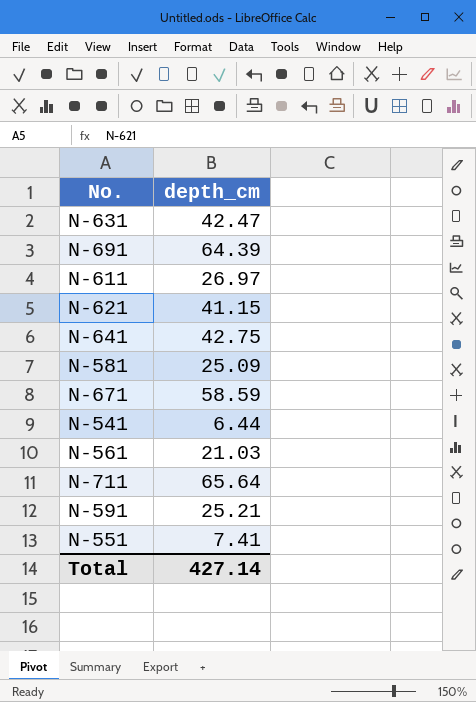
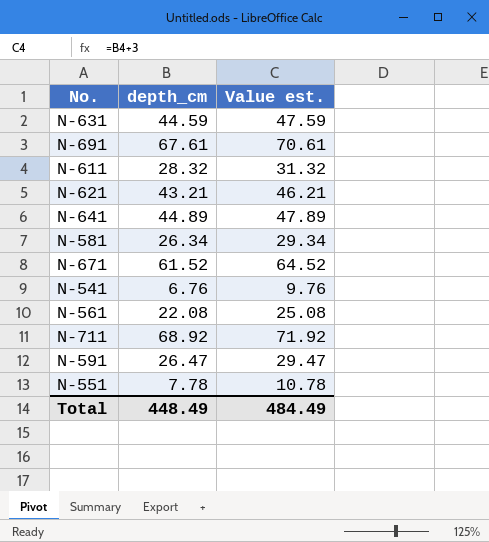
column Value est. | formula: none -> [depth_cm] + 3
N-631 | depth_cm: 42.47 -> 44.59
N-691 | depth_cm: 64.39 -> 67.61
N-611 | depth_cm: 26.97 -> 28.32
N-621 | depth_cm: 41.15 -> 43.21
N-641 | depth_cm: 42.75 -> 44.89
N-581 | depth_cm: 25.09 -> 26.34
N-671 | depth_cm: 58.59 -> 61.52
N-541 | depth_cm: 6.44 -> 6.76
N-561 | depth_cm: 21.03 -> 22.08
N-711 | depth_cm: 65.64 -> 68.92
N-591 | depth_cm: 25.21 -> 26.47
N-551 | depth_cm: 7.41 -> 7.78
Total | depth_cm: 427.14 -> 448.49

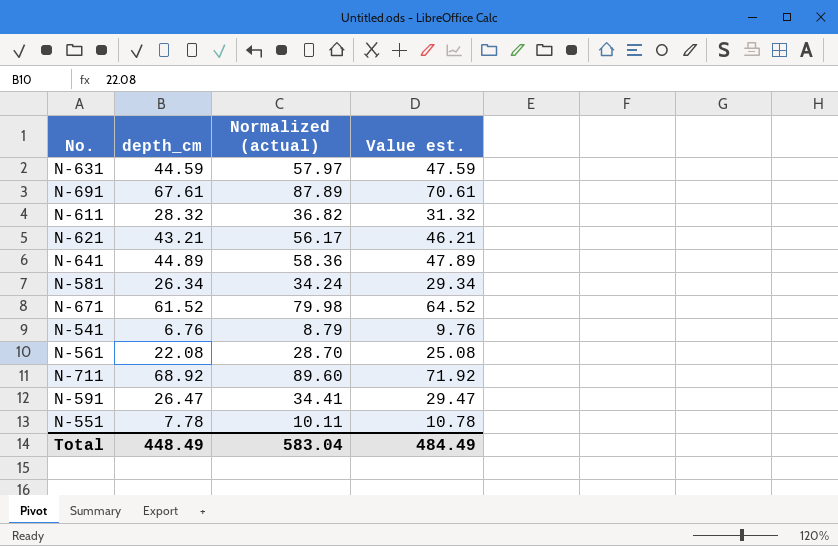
column Normalized (actual) | formula: none -> [depth_cm] * 1.3

